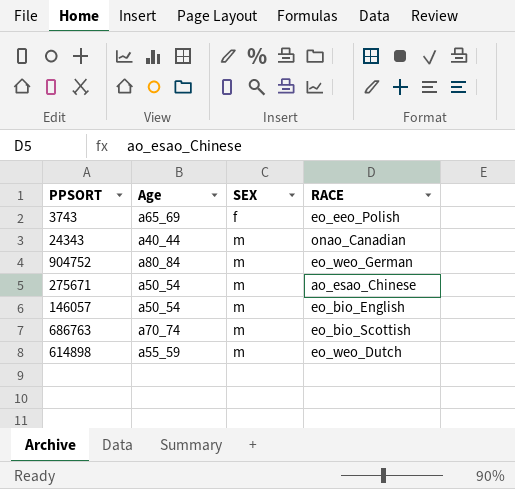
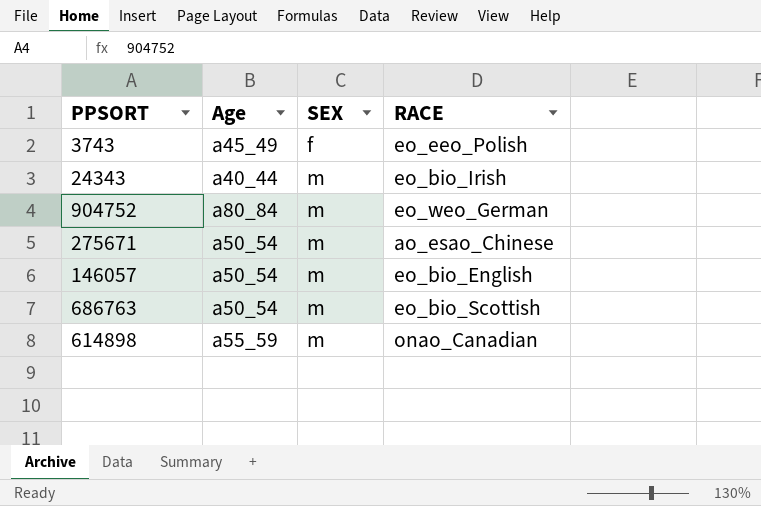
3743 | Age: a65_69 -> a45_49
24343 | RACE: onao_Canadian -> eo_bio_Irish
686763 | Age: a70_74 -> a50_54
614898 | RACE: eo_weo_Dutch -> onao_Canadian

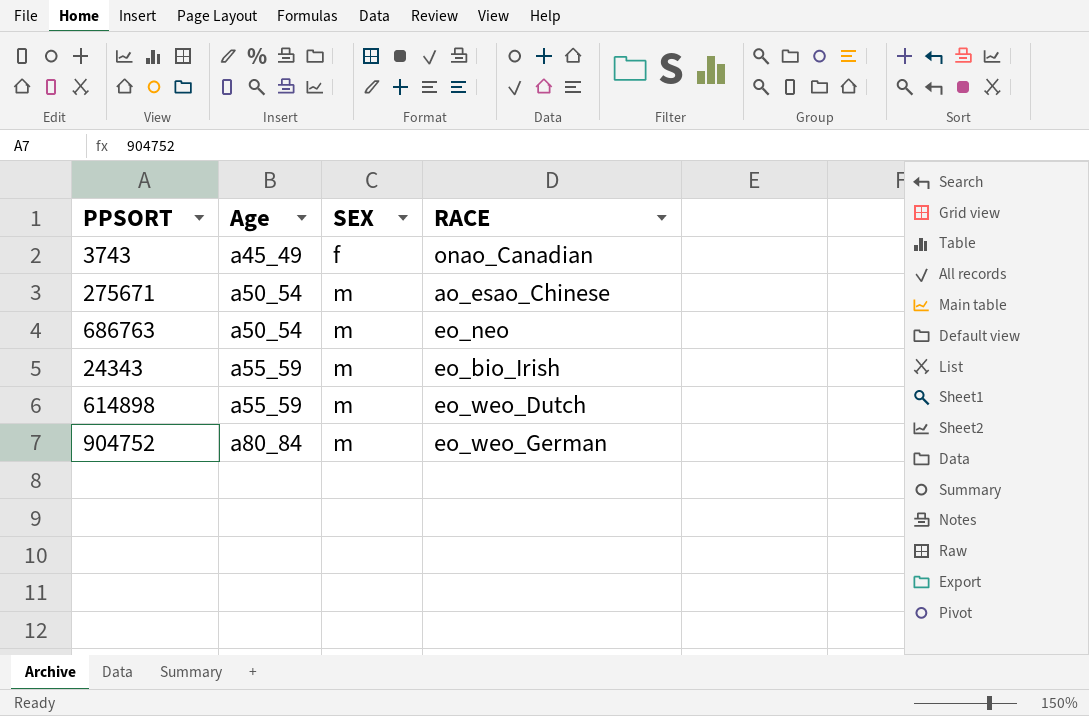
row order: SEX ascending -> Age ascending
row 146057: a50_54 | m | eo_bio_English -> none
3743 | RACE: eo_eeo_Polish -> onao_Canadian
686763 | RACE: eo_bio_Scottish -> eo_neo
24343 | Age: a40_44 -> a55_59
614898 | RACE: onao_Canadian -> eo_weo_Dutch

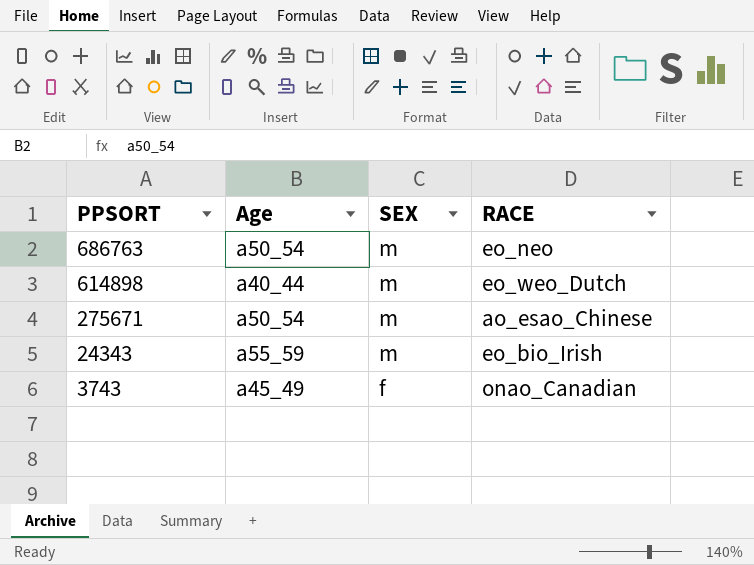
row order: Age ascending -> PPSORT descending
row 904752: a80_84 | m | eo_weo_German -> none
614898 | Age: a55_59 -> a40_44

